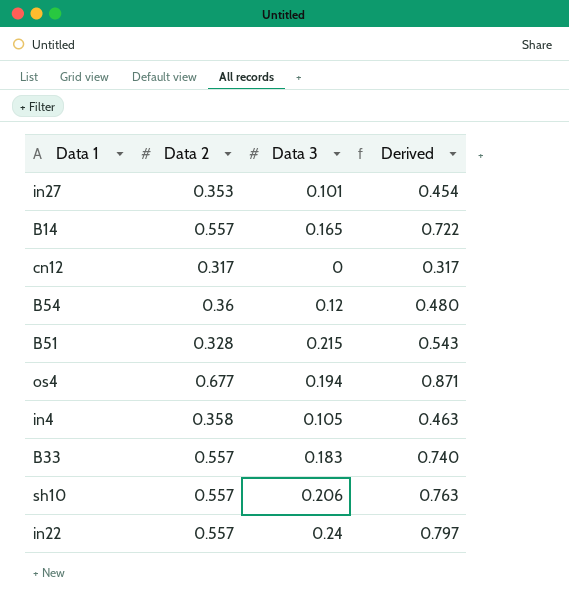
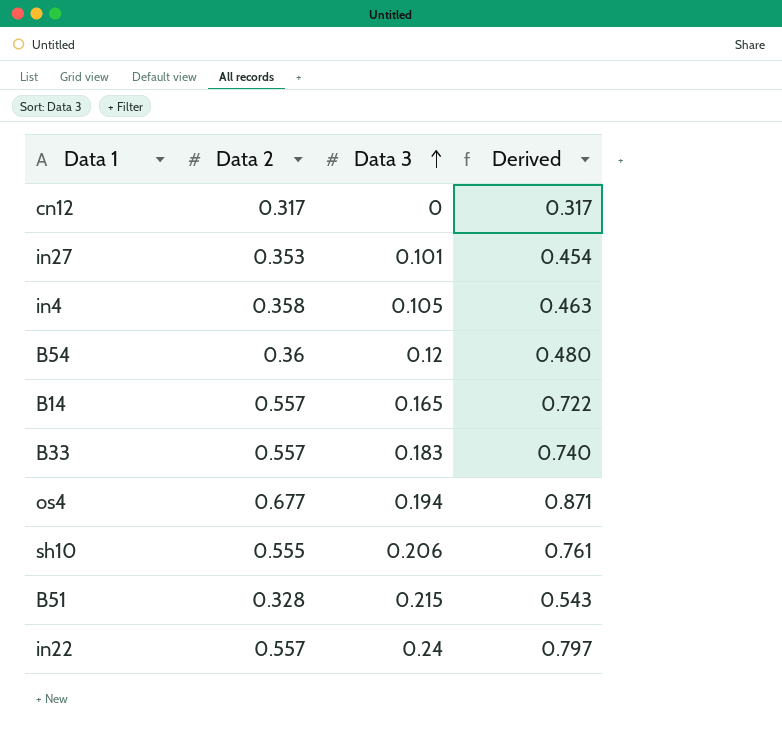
row order: none -> Data 3 ascending
sh10 | Data 2: 0.557 -> 0.555
sh10 | Derived: 0.763 -> 0.761

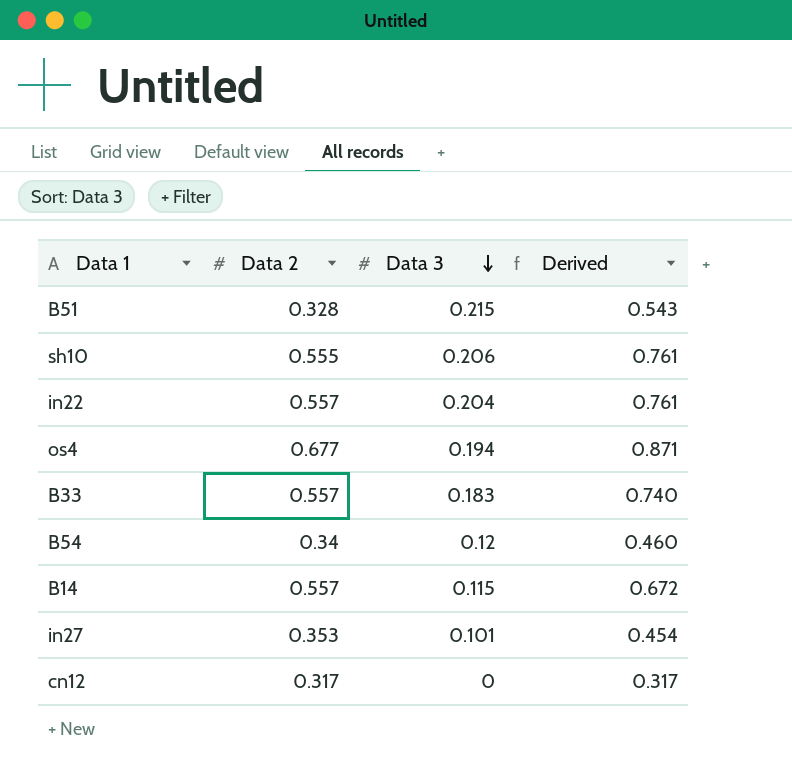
row order: Data 3 ascending -> Data 3 descending
row in4: 0.358 | 0.105 | 0.463 -> none
in22 | Data 3: 0.24 -> 0.204
in22 | Derived: 0.797 -> 0.761
B54 | Data 2: 0.36 -> 0.34
B54 | Derived: 0.480 -> 0.460
B14 | Data 3: 0.165 -> 0.115
B14 | Derived: 0.722 -> 0.672

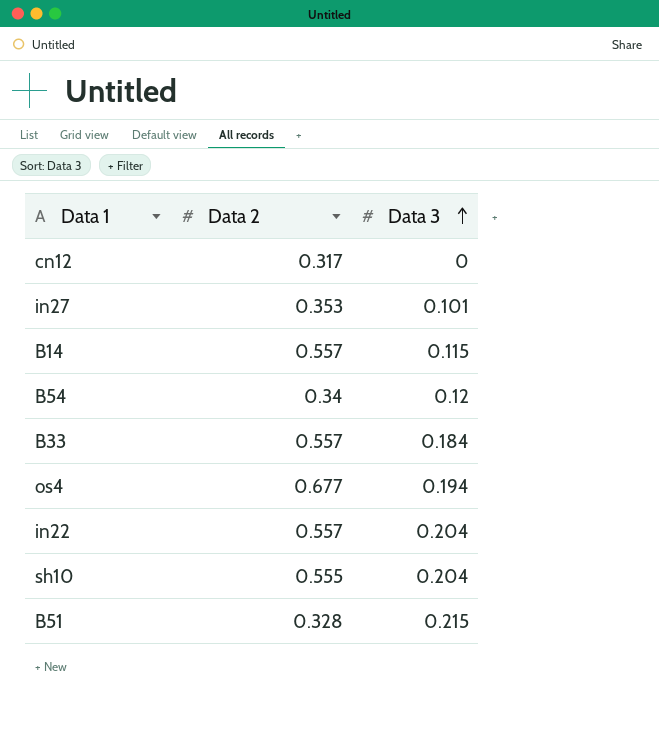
row order: Data 3 descending -> Data 3 ascending
column Derived | formula: [Data 2] + [Data 3] -> none
B33 | Data 3: 0.183 -> 0.184
sh10 | Data 3: 0.206 -> 0.204

